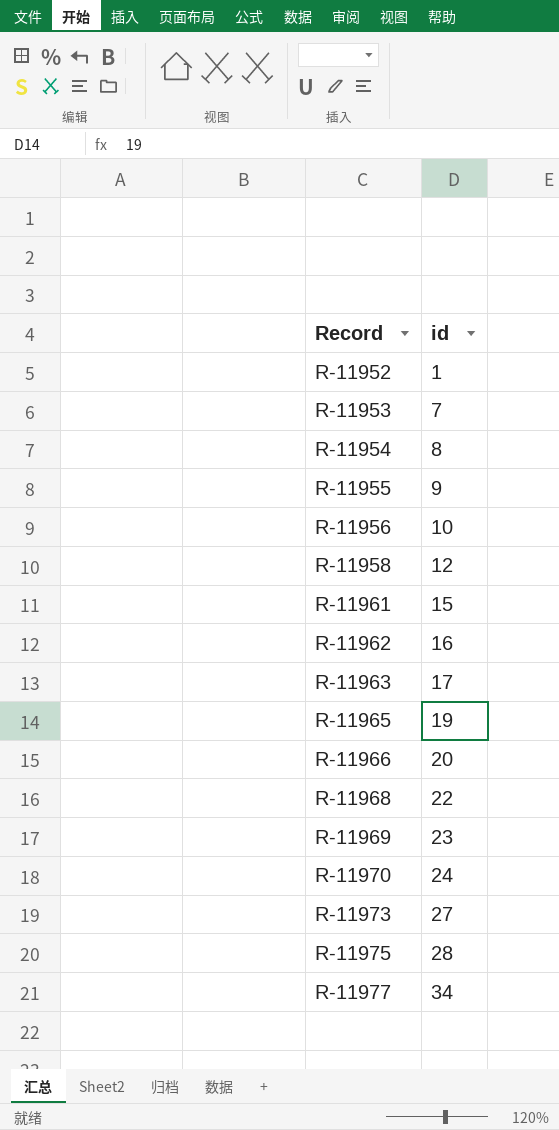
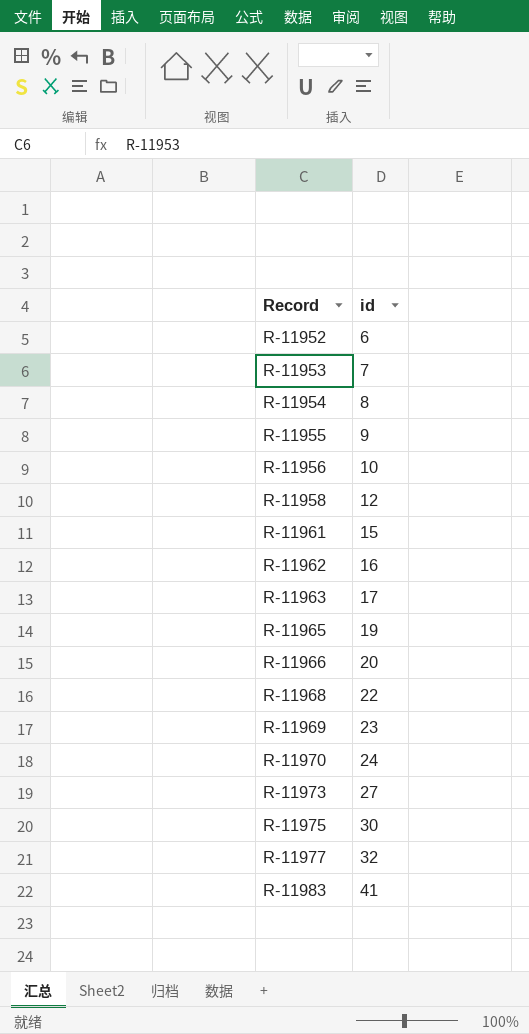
R-11952 | id: 1 -> 6
R-11975 | id: 28 -> 30
R-11977 | id: 34 -> 32
row R-11983: none -> 41

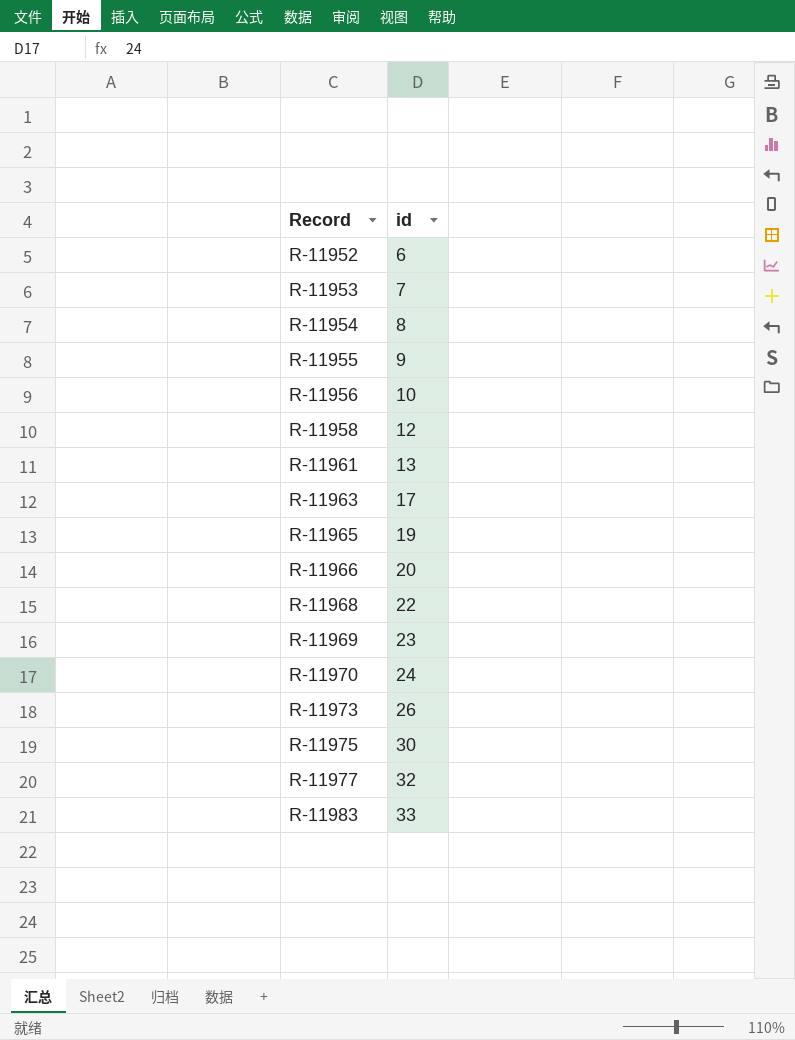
row R-11962: 16 -> none
R-11961 | id: 15 -> 13
R-11973 | id: 27 -> 26
R-11983 | id: 41 -> 33

